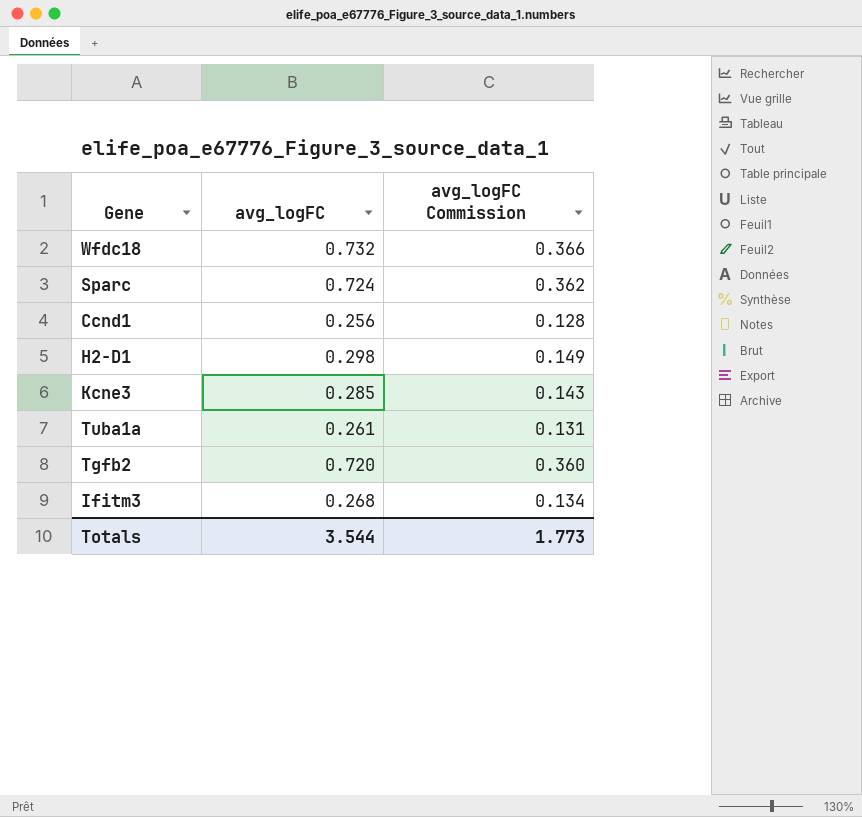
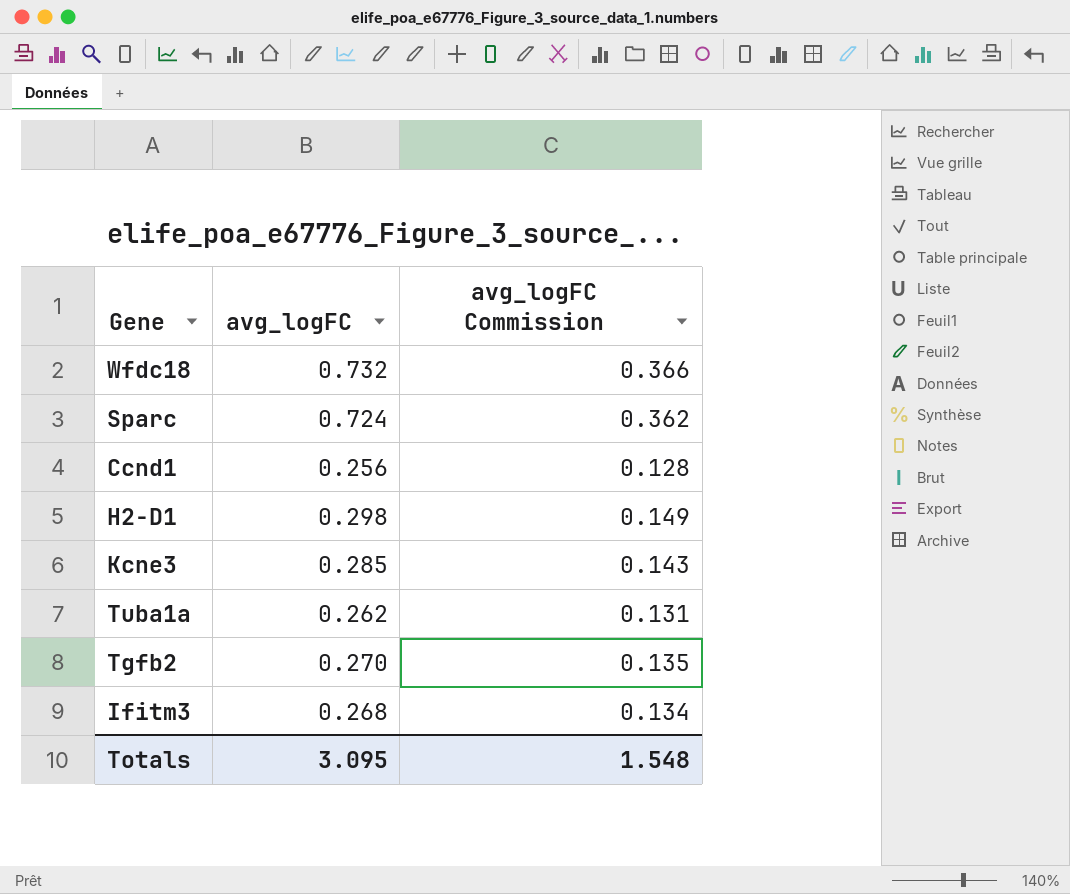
Tuba1a | avg_logFC: 0.261 -> 0.262
Tgfb2 | avg_logFC: 0.720 -> 0.270
Tgfb2 | avg_logFC Commission: 0.360 -> 0.135
Totals | avg_logFC: 3.544 -> 3.095
Totals | avg_logFC Commission: 1.773 -> 1.548

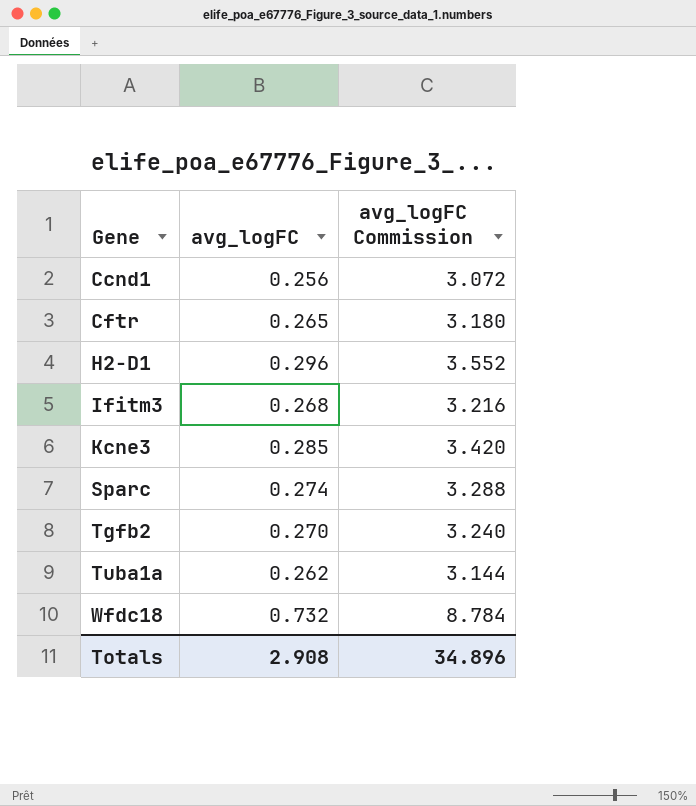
row order: none -> Gene ascending
column avg_logFC Commission | formula: [avg_logFC] * 0.5 -> [avg_logFC] * 12
row Cftr: none -> 0.265 | 3.180
H2-D1 | avg_logFC: 0.298 -> 0.296
Sparc | avg_logFC: 0.724 -> 0.274
Totals | avg_logFC: 3.095 -> 2.908
Totals | avg_logFC Commission: 1.548 -> 34.896

